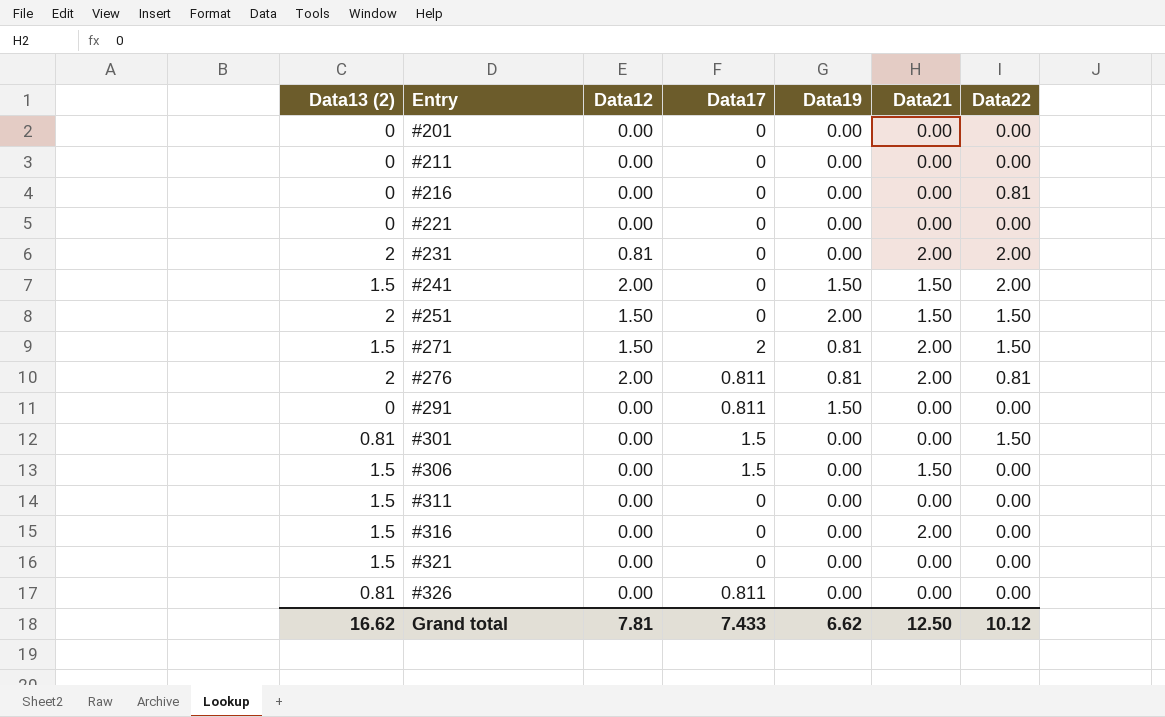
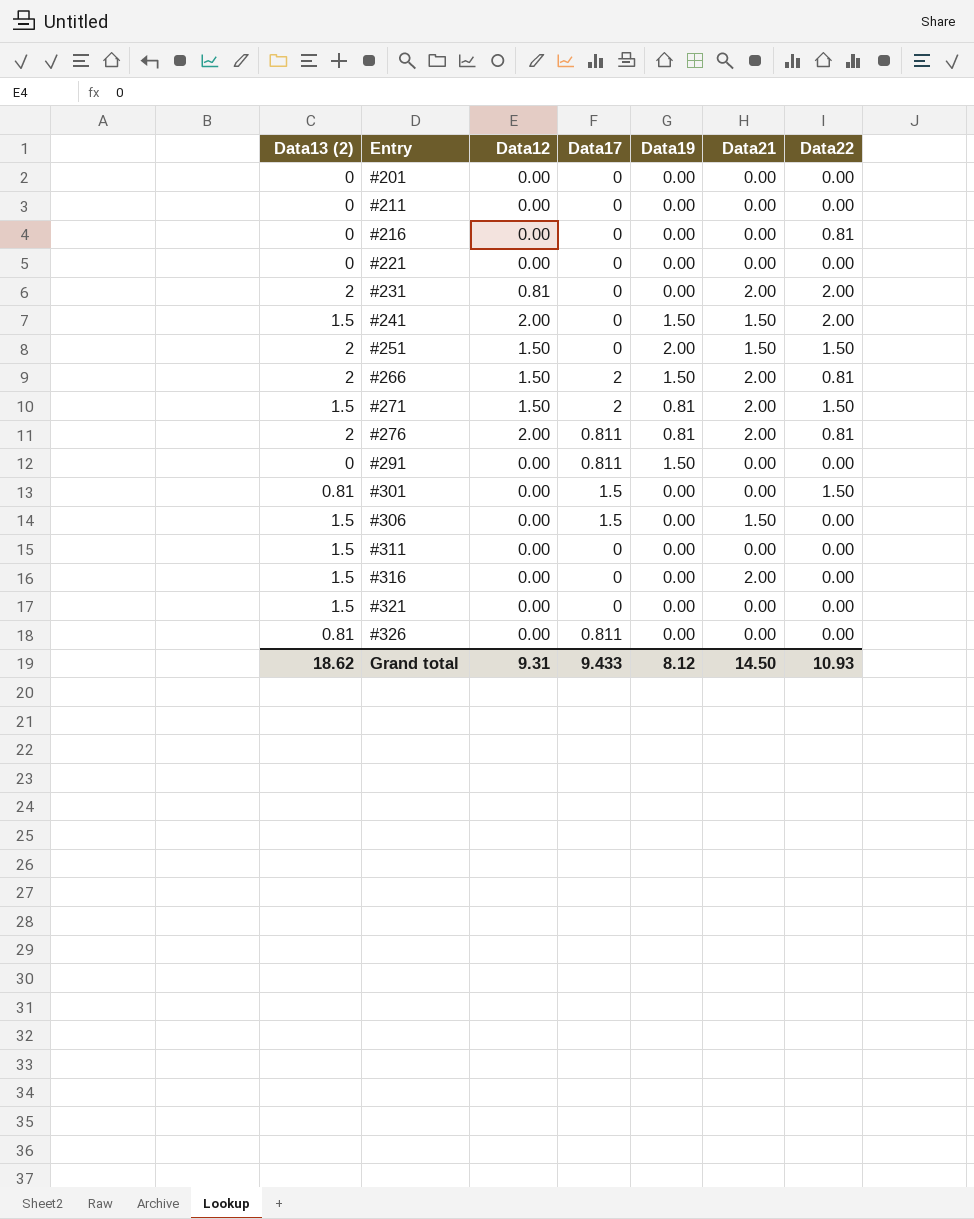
row #266: none -> 2 | 1.50 | 2 | 1.50 | 2.00 | 0.81
Grand total | Data13 (2): 16.62 -> 18.62
Grand total | Data12: 7.81 -> 9.31
Grand total | Data17: 7.433 -> 9.433
Grand total | Data19: 6.62 -> 8.12
Grand total | Data21: 12.50 -> 14.50
Grand total | Data22: 10.12 -> 10.93

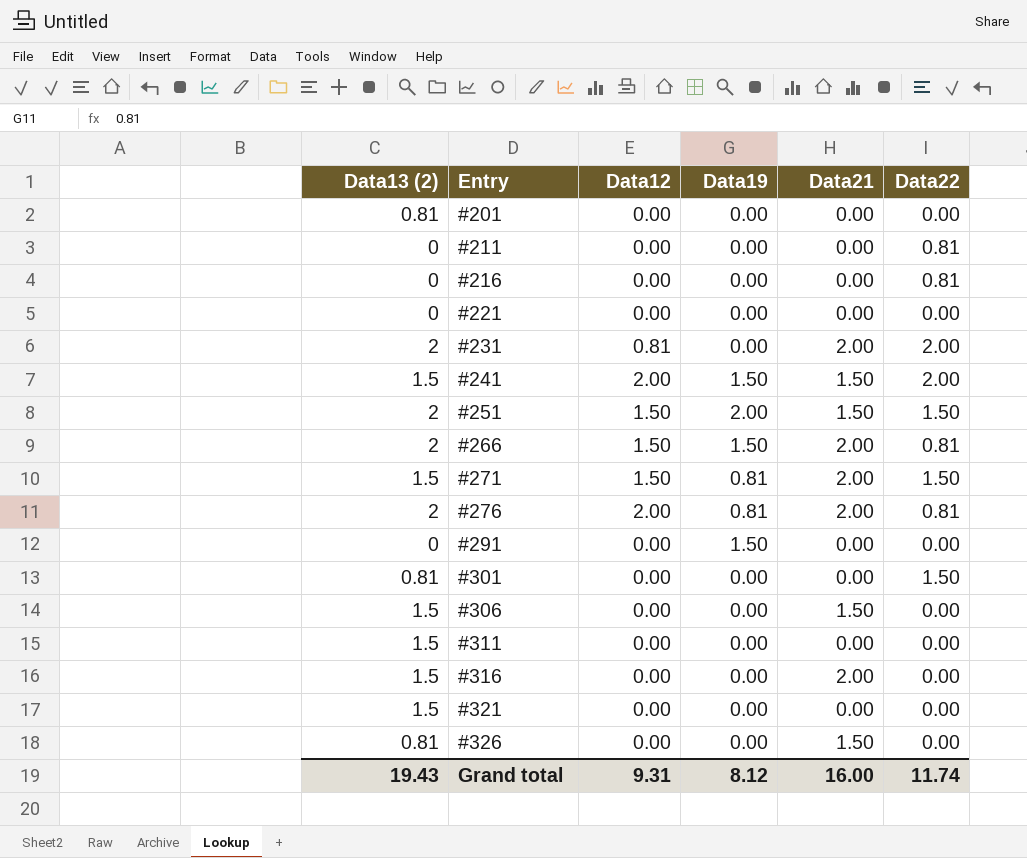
column Data17 | position: 4 -> none
#201 | Data13 (2): 0 -> 0.81
#211 | Data22: 0.00 -> 0.81
#326 | Data21: 0.00 -> 1.50
Grand total | Data13 (2): 18.62 -> 19.43
Grand total | Data21: 14.50 -> 16.00
Grand total | Data22: 10.93 -> 11.74

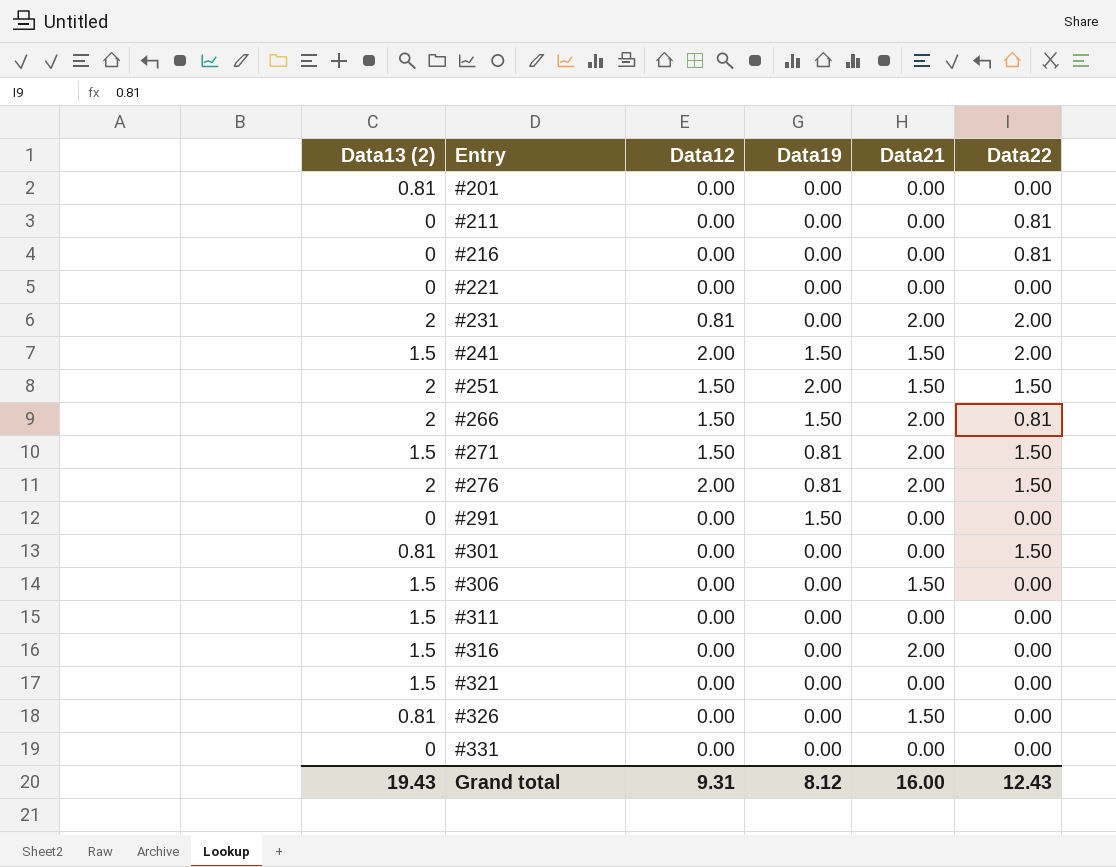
#276 | Data22: 0.81 -> 1.50
row #331: none -> 0 | 0.00 | 0.00 | 0.00 | 0.00
Grand total | Data22: 11.74 -> 12.43

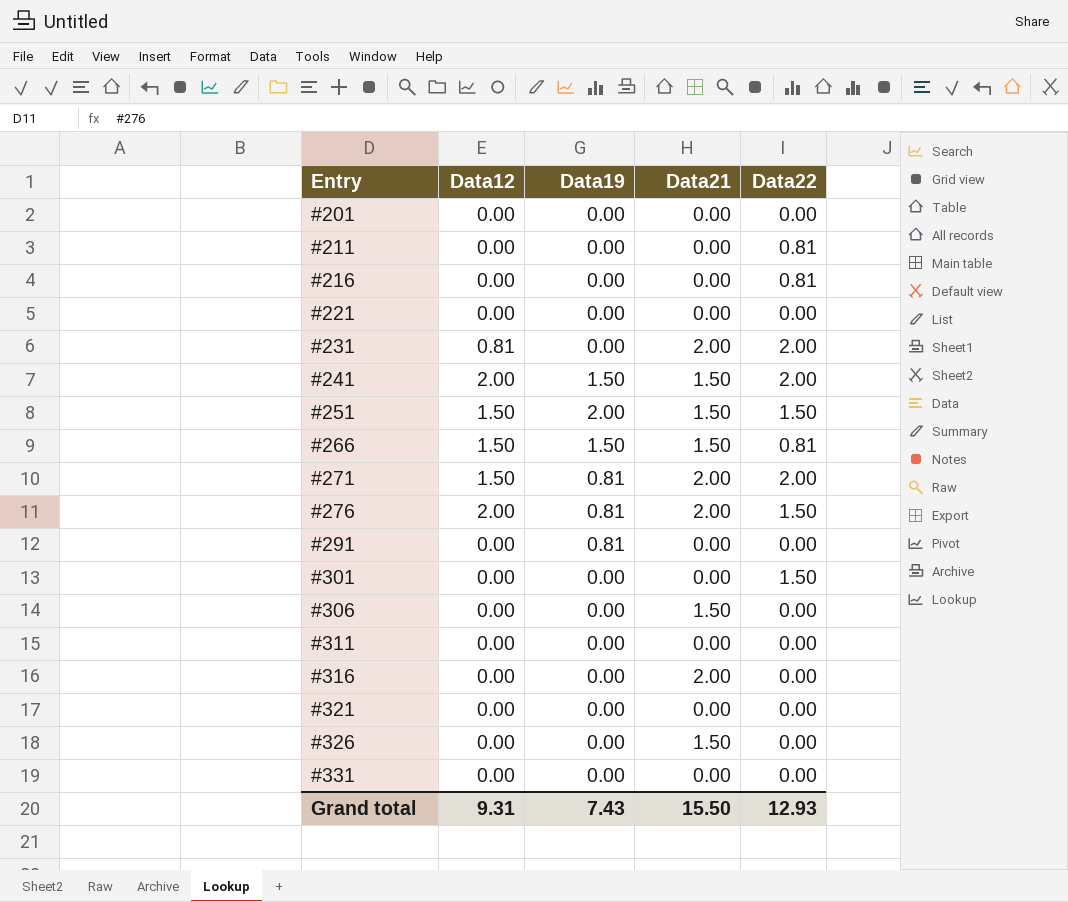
column Data13 (2) | position: 1 -> none
#266 | Data21: 2.00 -> 1.50
#271 | Data22: 1.50 -> 2.00
#291 | Data19: 1.50 -> 0.81
Grand total | Data19: 8.12 -> 7.43
Grand total | Data21: 16.00 -> 15.50
Grand total | Data22: 12.43 -> 12.93

